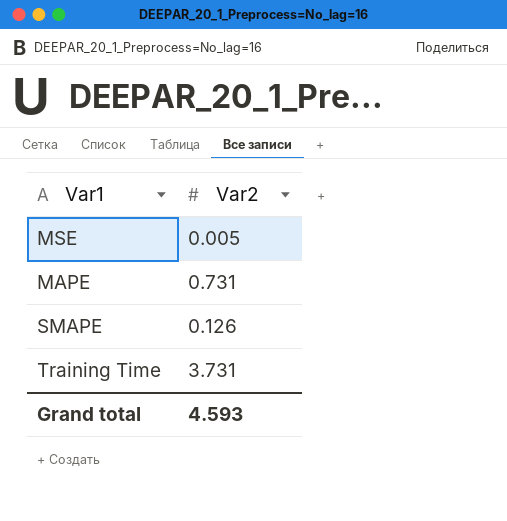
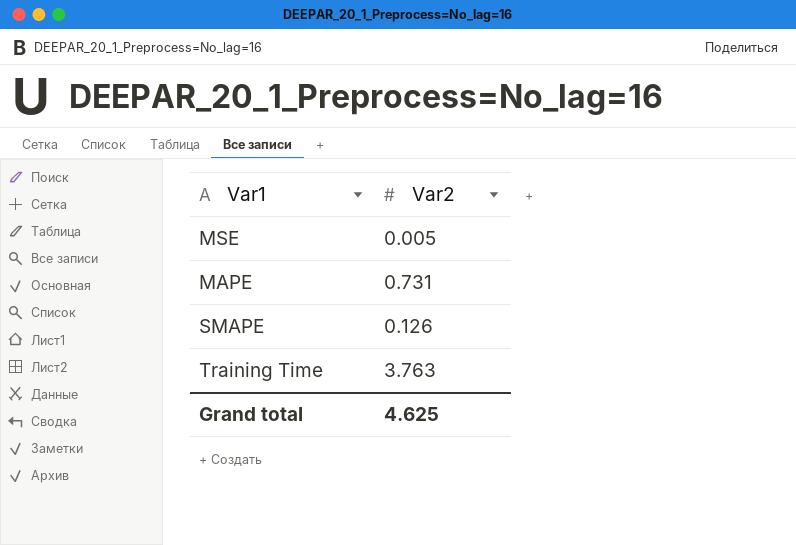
Training Time | Var2: 3.731 -> 3.763
Grand total | Var2: 4.593 -> 4.625

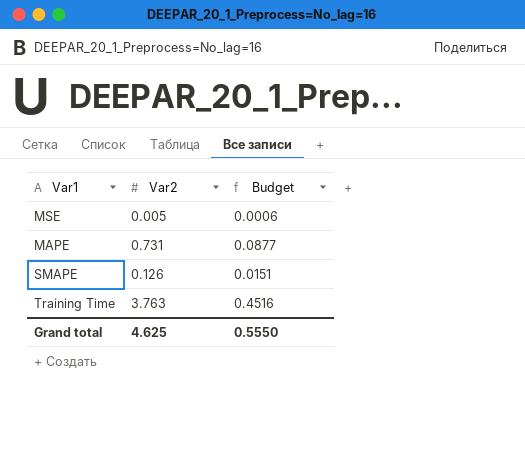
column Budget | formula: none -> [Var2] * 0.12

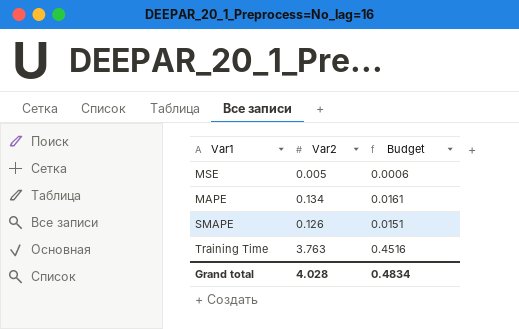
MAPE | Var2: 0.731 -> 0.134
MAPE | Budget: 0.0877 -> 0.0161
Grand total | Var2: 4.625 -> 4.028
Grand total | Budget: 0.5550 -> 0.4834

